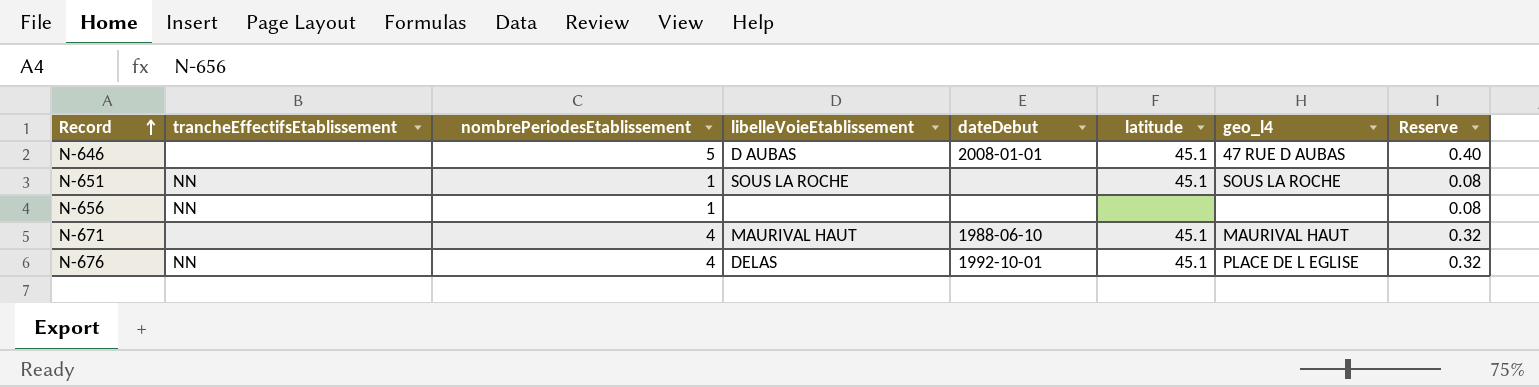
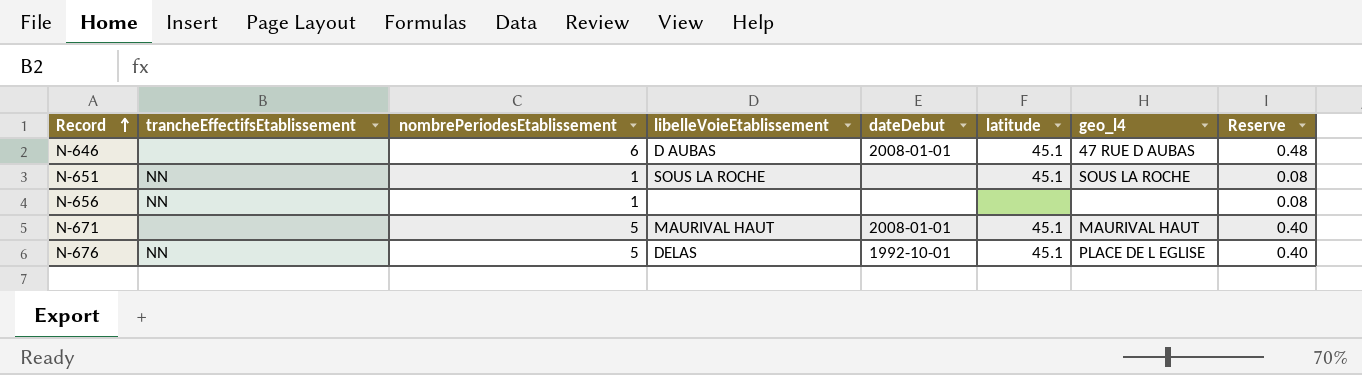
N-646 | nombrePeriodesEtablissement: 5 -> 6
N-646 | Reserve: 0.40 -> 0.48
N-671 | nombrePeriodesEtablissement: 4 -> 5
N-671 | dateDebut: 1988-06-10 -> 2008-01-01
N-671 | Reserve: 0.32 -> 0.40
N-676 | nombrePeriodesEtablissement: 4 -> 5
N-676 | Reserve: 0.32 -> 0.40

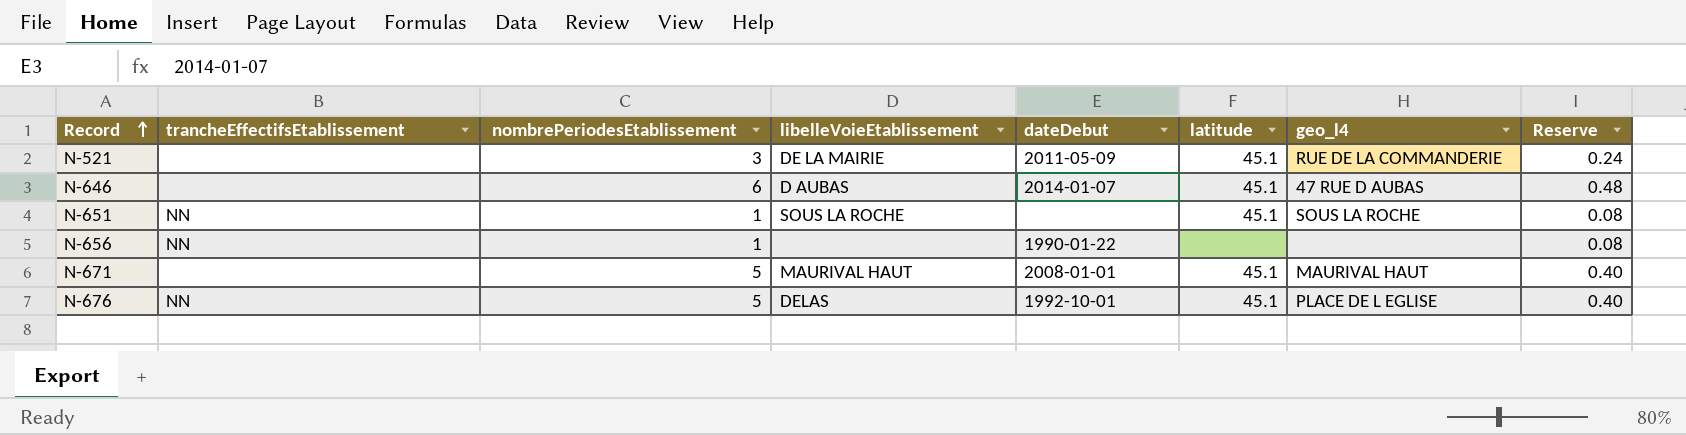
row N-521: none -> none | 3 | DE LA MAIRIE | 2011-05-09 | 45.1 | RUE DE LA COMMANDERIE | 0.24
N-646 | dateDebut: 2008-01-01 -> 2014-01-07
N-656 | dateDebut: none -> 1990-01-22

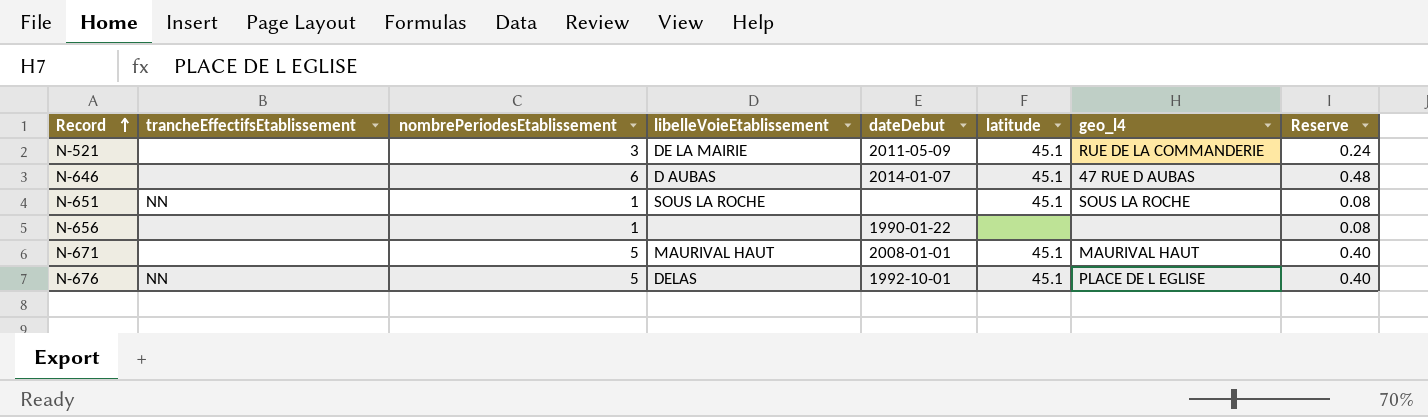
N-656 | trancheEffectifsEtablissement: NN -> none

